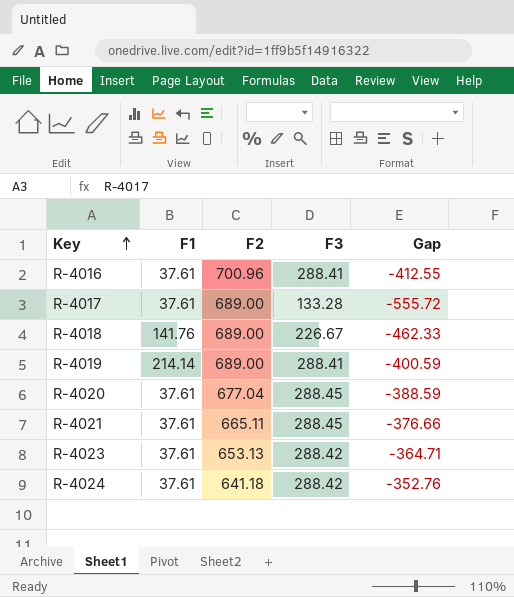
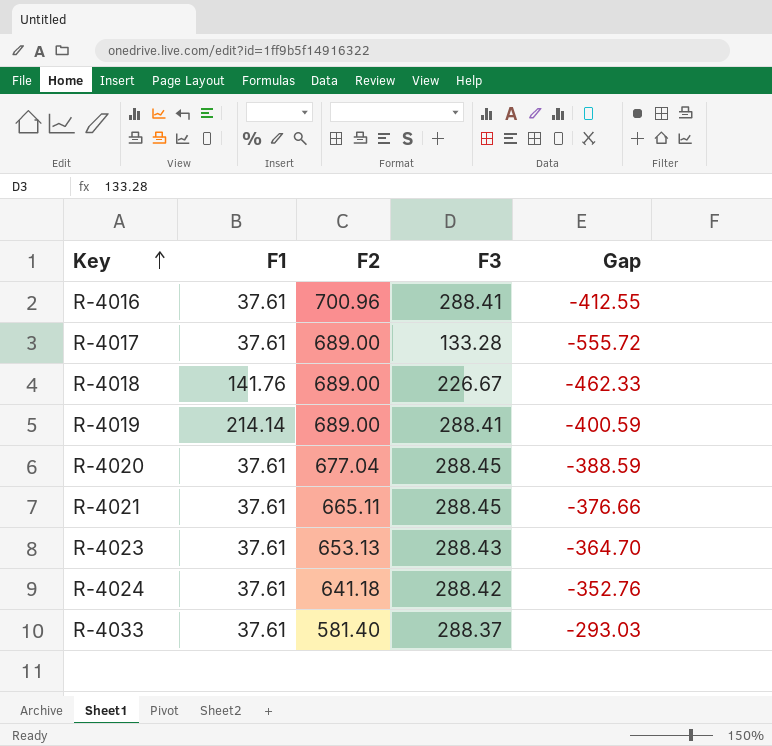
R-4023 | F3: 288.42 -> 288.43
R-4023 | Gap: -364.71 -> -364.70
row R-4033: none -> 37.61 | 581.40 | 288.37 | -293.03

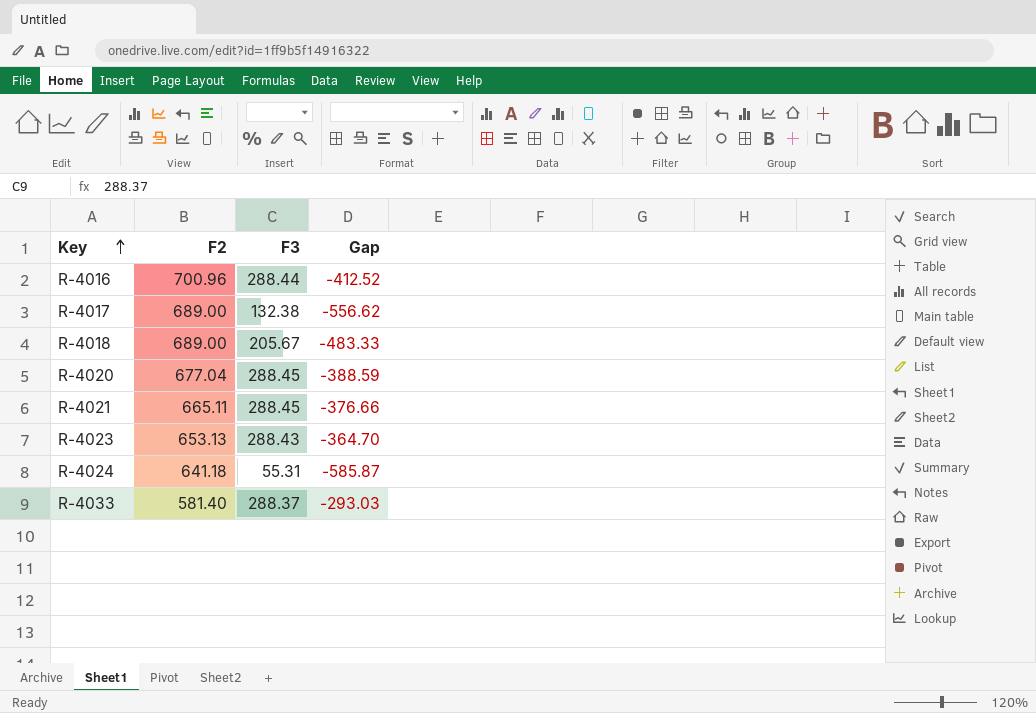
column F1 | position: 2 -> none
row R-4019: 214.14 | 689.00 | 288.41 | -400.59 -> none
R-4016 | F3: 288.41 -> 288.44
R-4016 | Gap: -412.55 -> -412.52
R-4017 | F3: 133.28 -> 132.38
R-4017 | Gap: -555.72 -> -556.62
R-4018 | F3: 226.67 -> 205.67
R-4018 | Gap: -462.33 -> -483.33
R-4024 | F3: 288.42 -> 55.31
R-4024 | Gap: -352.76 -> -585.87

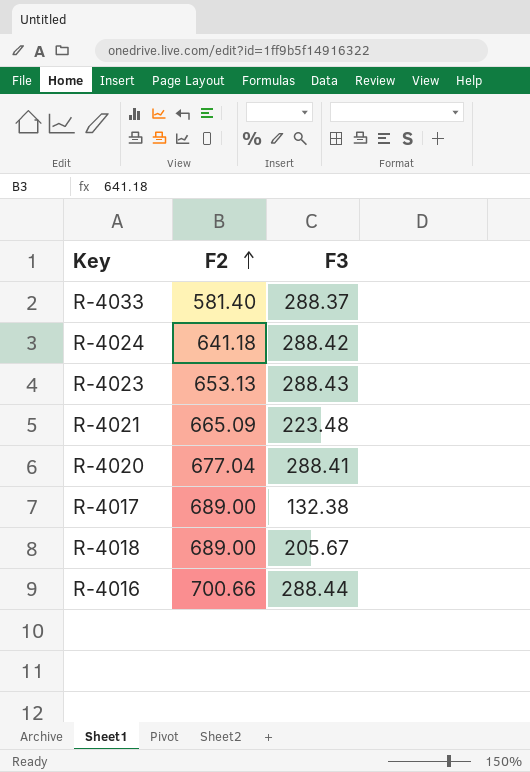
row order: Key ascending -> F2 ascending
column Gap | formula: [F3] - [F2] -> none
R-4024 | F3: 55.31 -> 288.42
R-4021 | F2: 665.11 -> 665.09
R-4021 | F3: 288.45 -> 223.48
R-4020 | F3: 288.45 -> 288.41
R-4016 | F2: 700.96 -> 700.66

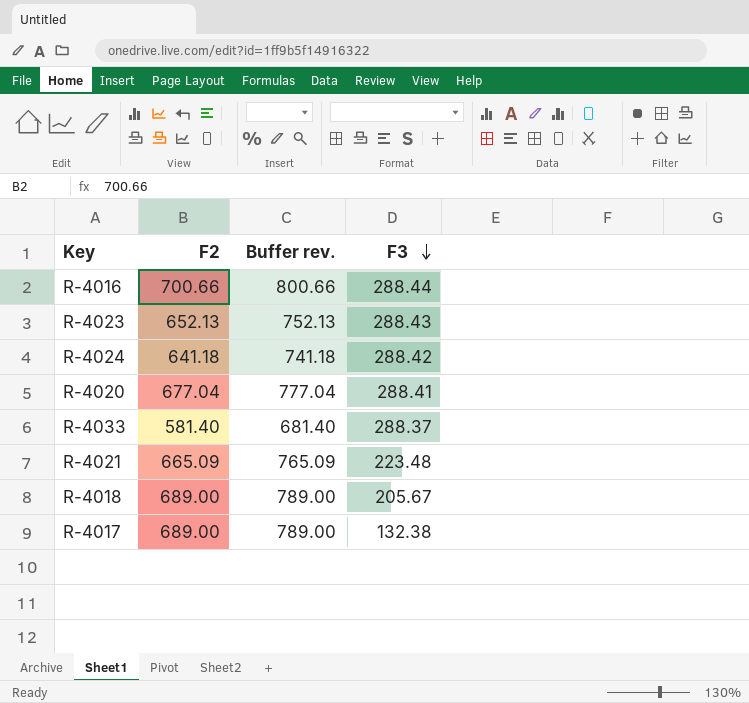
row order: F2 ascending -> F3 descending
column Buffer rev. | formula: none -> [F2] + 100
R-4023 | F2: 653.13 -> 652.13

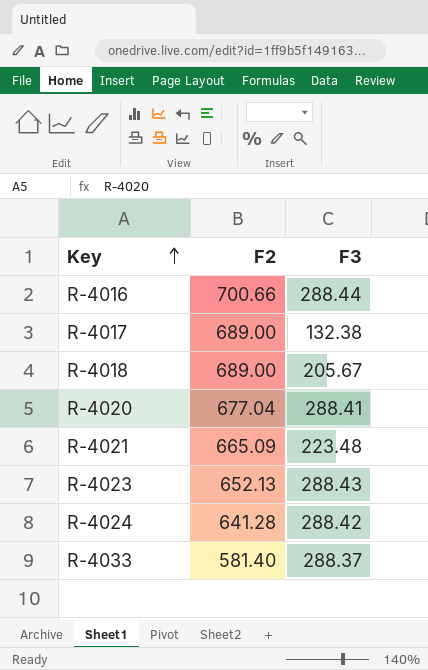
row order: F3 descending -> Key ascending
column Buffer rev. | formula: [F2] + 100 -> none
R-4024 | F2: 641.18 -> 641.28

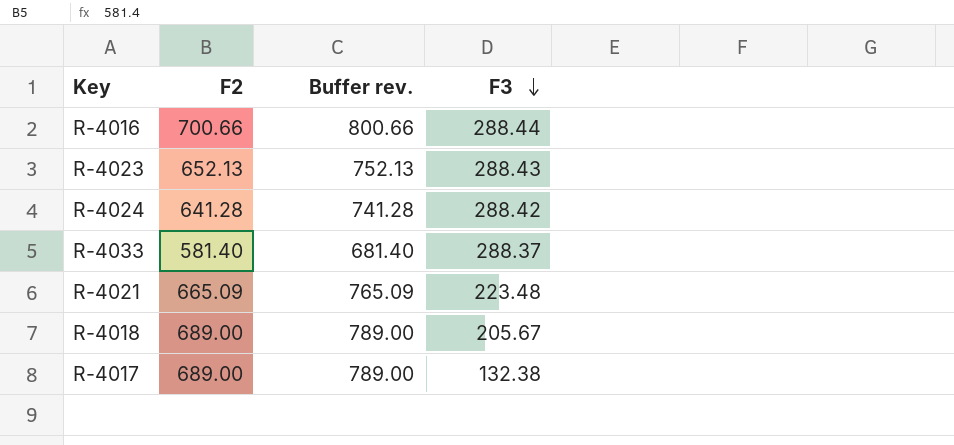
row order: Key ascending -> F3 descending
column Buffer rev. | formula: none -> [F2] + 100
row R-4020: 677.04 | 288.41 -> none

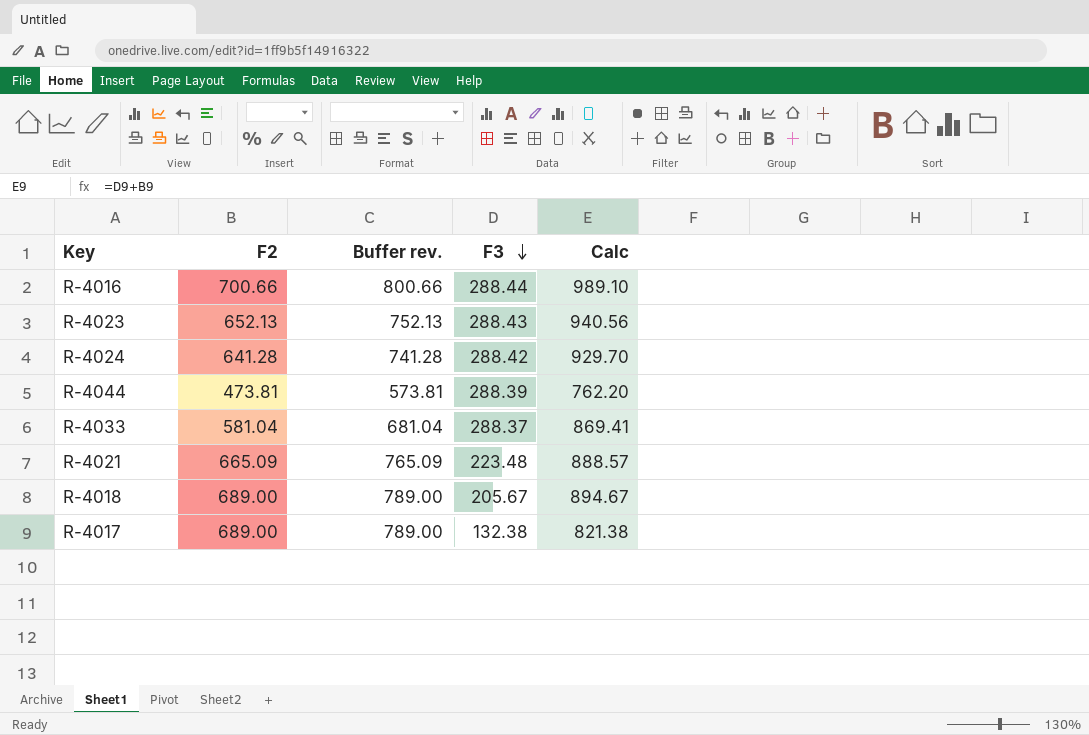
column Calc | formula: none -> [F2] + [F3]
row R-4044: none -> 473.81 | 573.81 | 288.39 | 762.20
R-4033 | F2: 581.40 -> 581.04
R-4033 | Buffer rev.: 681.40 -> 681.04

